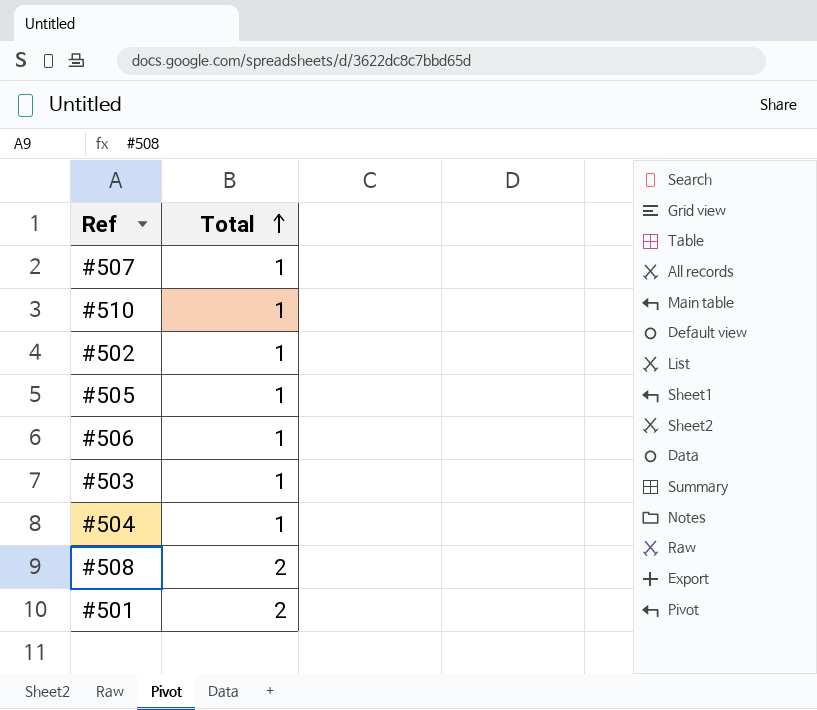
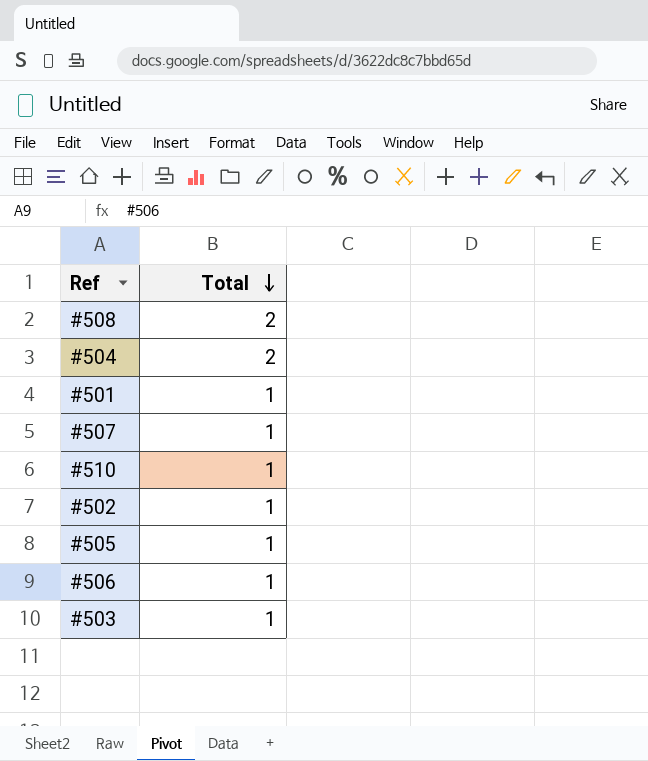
row order: Total ascending -> Total descending
#504 | Total: 1 -> 2
#501 | Total: 2 -> 1

